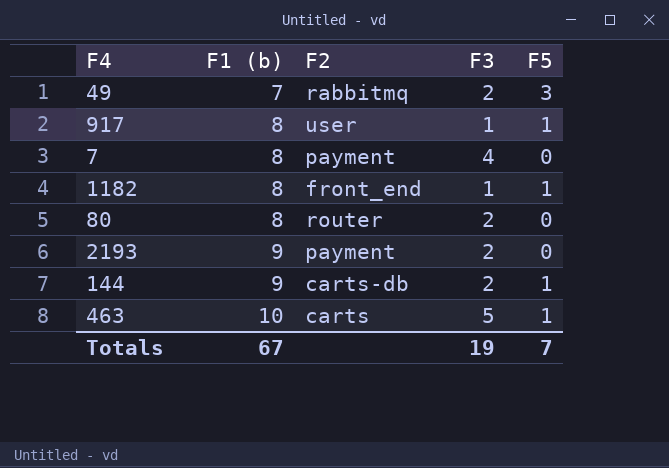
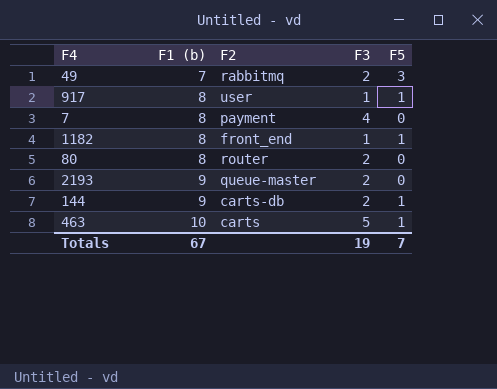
2193 | F2: payment -> queue-master

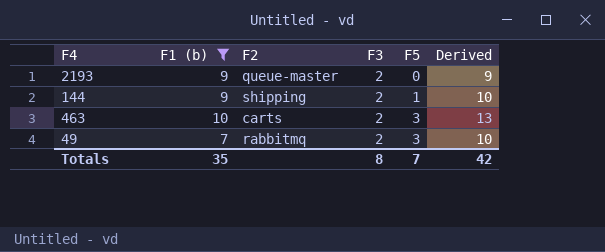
filter: none -> F1 (b) != 8
row order: F1 (b) ascending -> F5 ascending
column Derived | formula: none -> [F1 (b)] + [F5]
144 | F2: carts-db -> shipping
463 | F3: 5 -> 2
463 | F5: 1 -> 3
Totals | F1 (b): 67 -> 35
Totals | F3: 19 -> 8

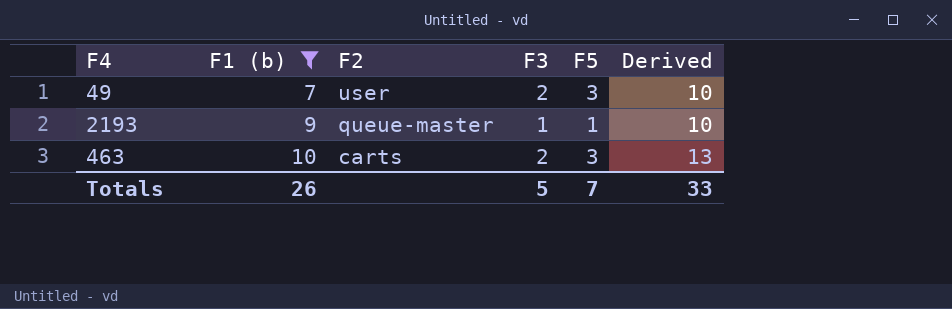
row order: F5 ascending -> F1 (b) ascending
row 144: 9 | shipping | 2 | 1 | 10 -> none
49 | F2: rabbitmq -> user
2193 | F3: 2 -> 1
2193 | F5: 0 -> 1
2193 | Derived: 9 -> 10
Totals | F1 (b): 35 -> 26
Totals | F3: 8 -> 5
Totals | Derived: 42 -> 33

